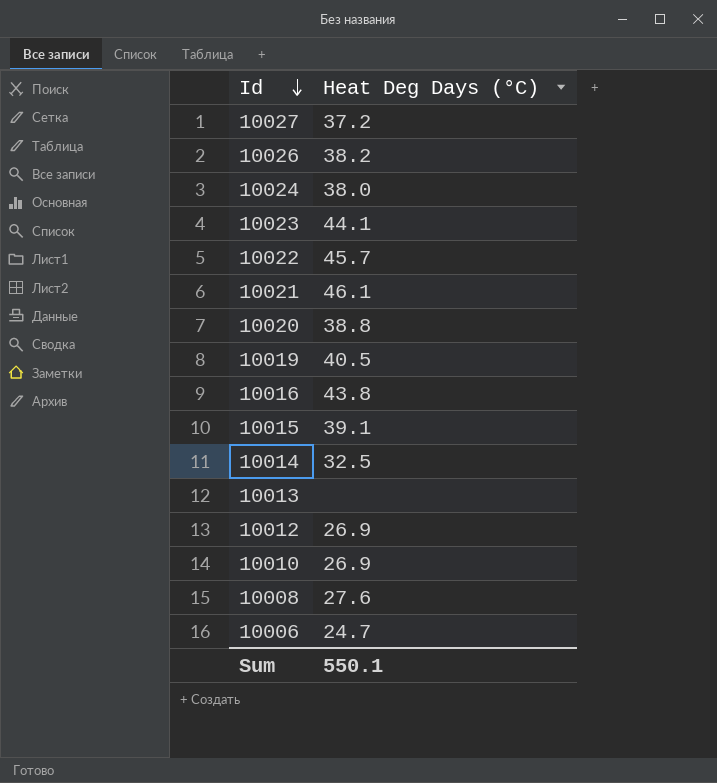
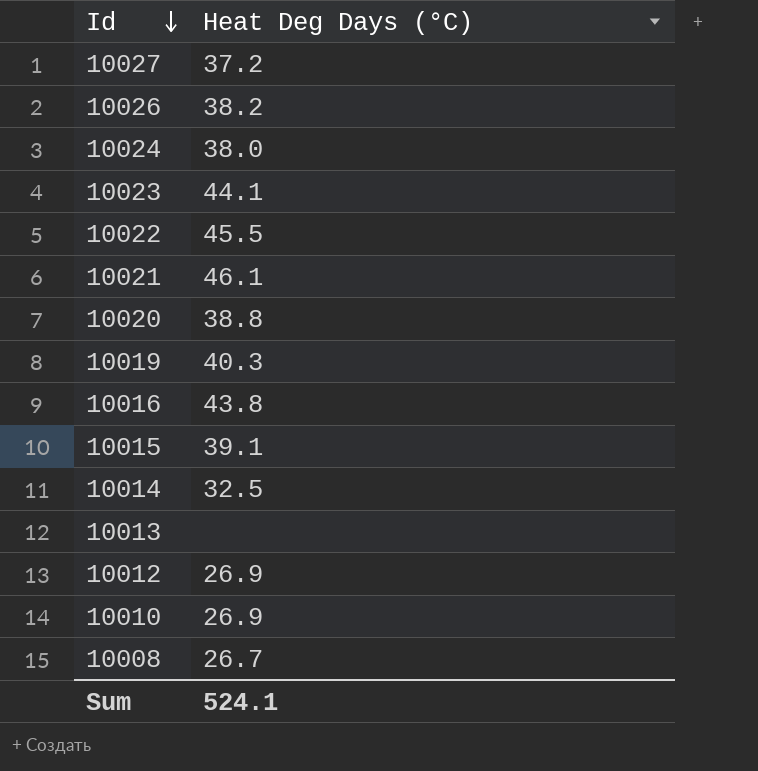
row 10006: 24.7 -> none
10022 | Heat Deg Days (°C): 45.7 -> 45.5
10019 | Heat Deg Days (°C): 40.5 -> 40.3
10008 | Heat Deg Days (°C): 27.6 -> 26.7
Sum | Heat Deg Days (°C): 550.1 -> 524.1

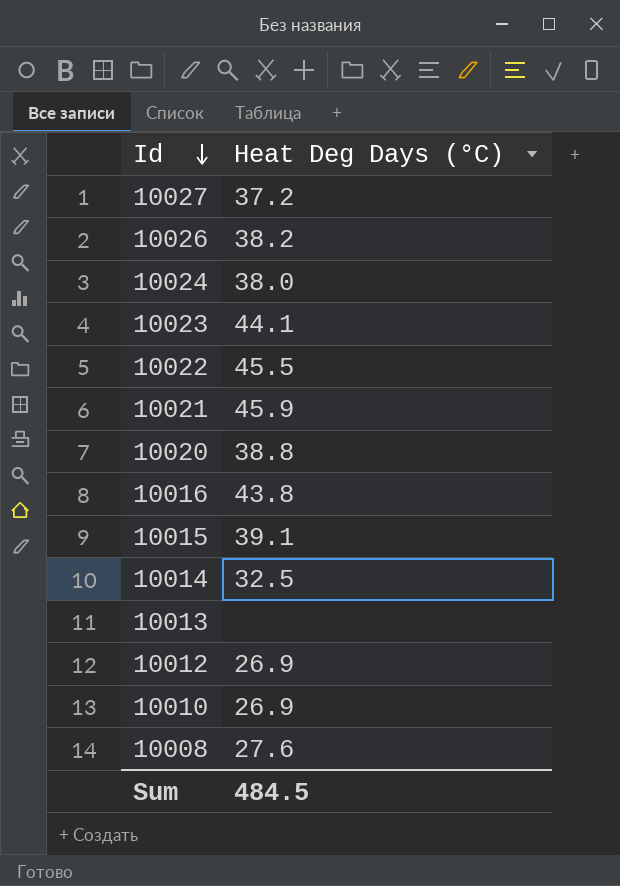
row 10019: 40.3 -> none
10021 | Heat Deg Days (°C): 46.1 -> 45.9
10008 | Heat Deg Days (°C): 26.7 -> 27.6
Sum | Heat Deg Days (°C): 524.1 -> 484.5

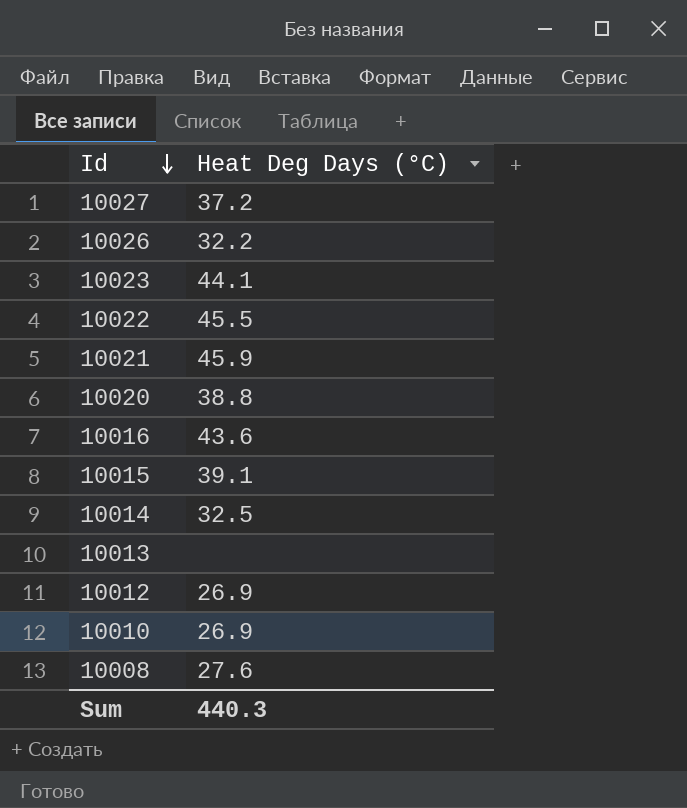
row 10024: 38.0 -> none
10026 | Heat Deg Days (°C): 38.2 -> 32.2
10016 | Heat Deg Days (°C): 43.8 -> 43.6
Sum | Heat Deg Days (°C): 484.5 -> 440.3

